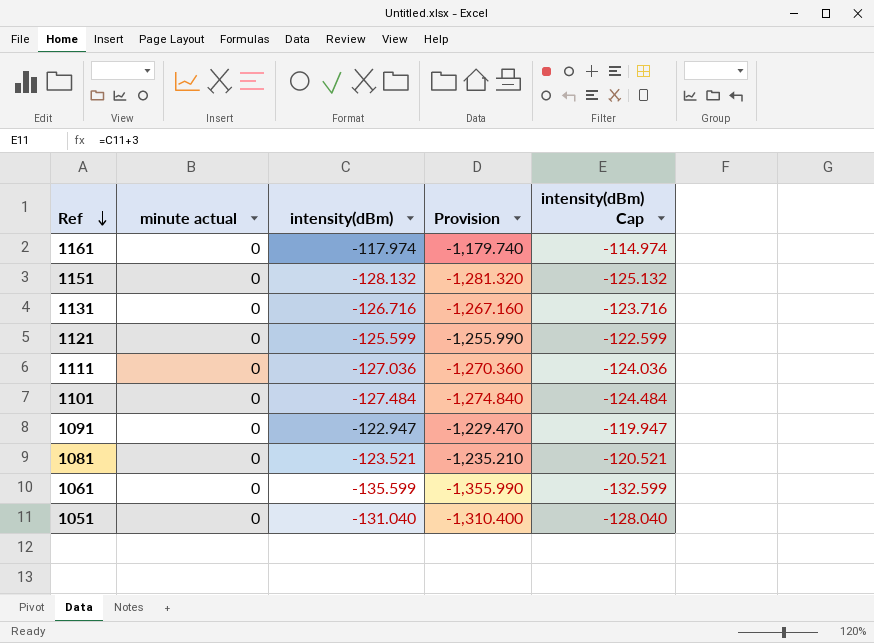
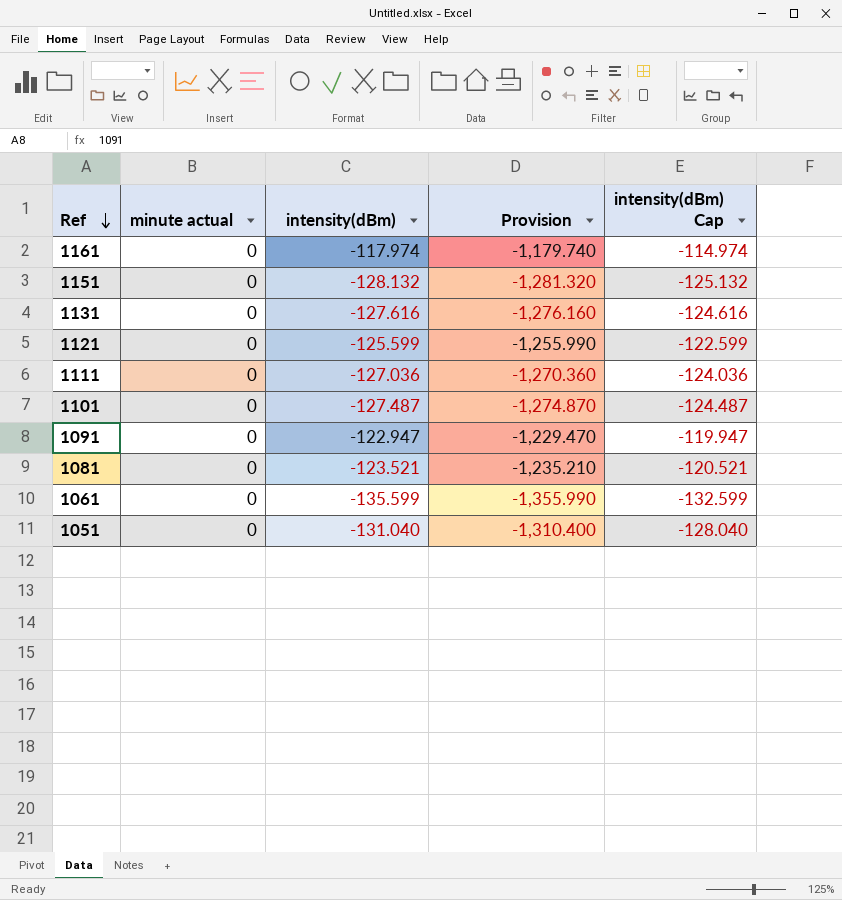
1131 | intensity(dBm): -126.716 -> -127.616
1131 | Provision: -1,267.160 -> -1,276.160
1131 | intensity(dBm) Cap: -123.716 -> -124.616
1101 | intensity(dBm): -127.484 -> -127.487
1101 | Provision: -1,274.840 -> -1,274.870
1101 | intensity(dBm) Cap: -124.484 -> -124.487

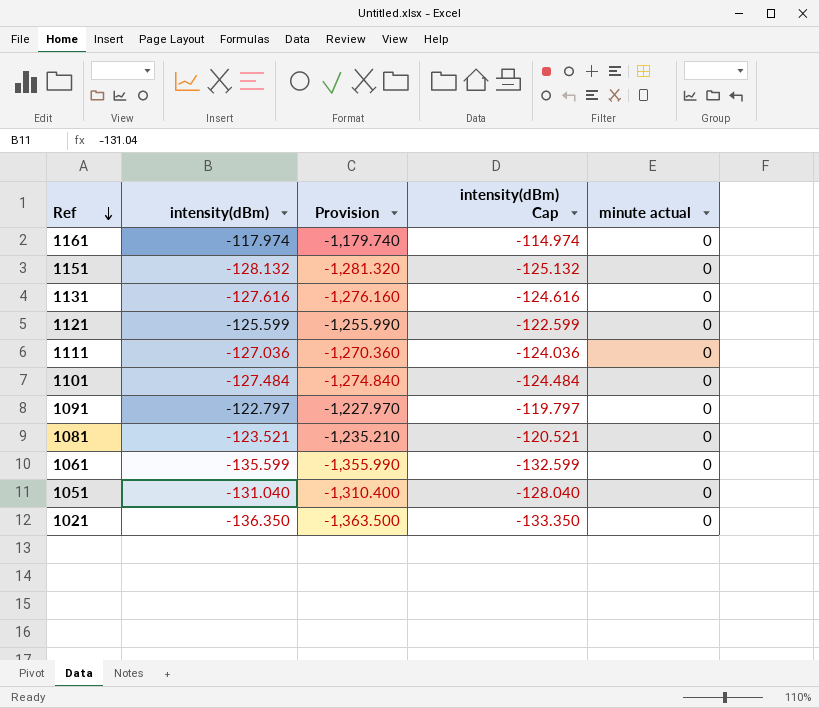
column minute actual | position: 2 -> 5
1101 | intensity(dBm): -127.487 -> -127.484
1101 | Provision: -1,274.870 -> -1,274.840
1101 | intensity(dBm) Cap: -124.487 -> -124.484
1091 | intensity(dBm): -122.947 -> -122.797
1091 | Provision: -1,229.470 -> -1,227.970
1091 | intensity(dBm) Cap: -119.947 -> -119.797
row 1021: none -> -136.350 | -1,363.500 | -133.350 | 0

